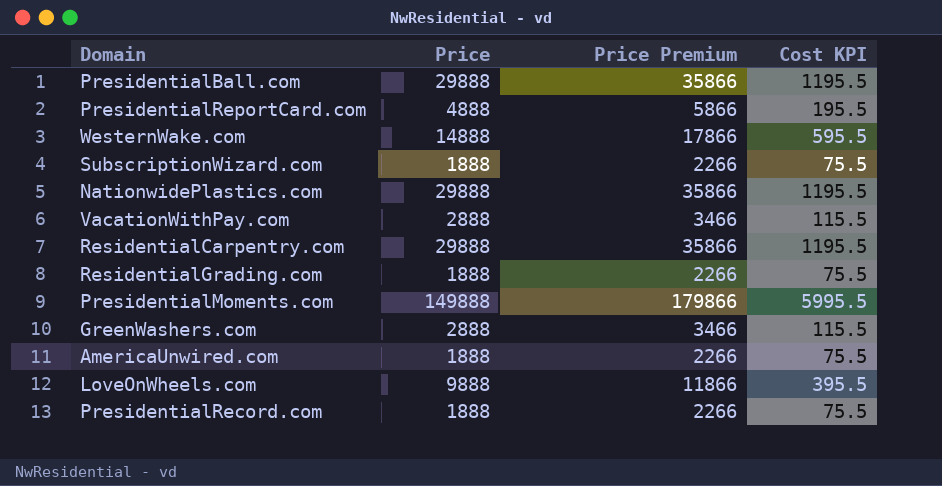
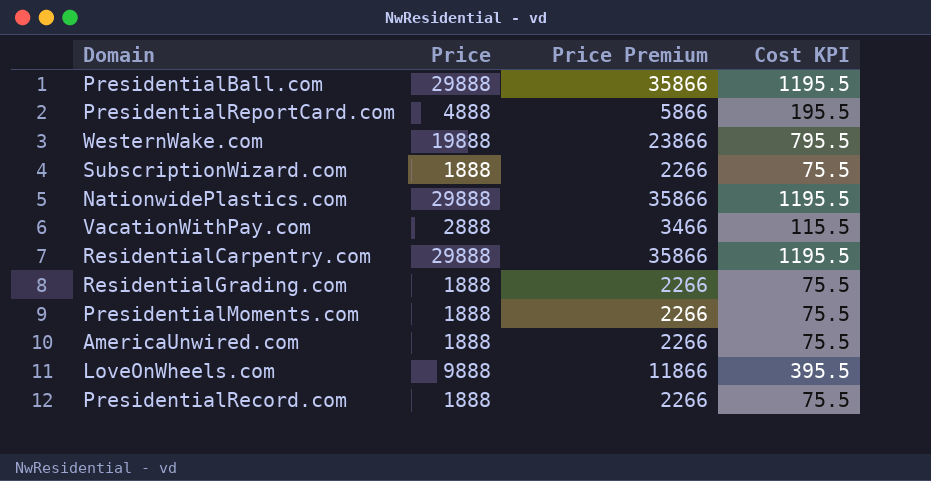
row GreenWashers.com: 2888 | 3466 | 115.5 -> none
WesternWake.com | Price: 14888 -> 19888
WesternWake.com | Price Premium: 17866 -> 23866
WesternWake.com | Cost KPI: 595.5 -> 795.5
PresidentialMoments.com | Price: 149888 -> 1888
PresidentialMoments.com | Price Premium: 179866 -> 2266
PresidentialMoments.com | Cost KPI: 5995.5 -> 75.5

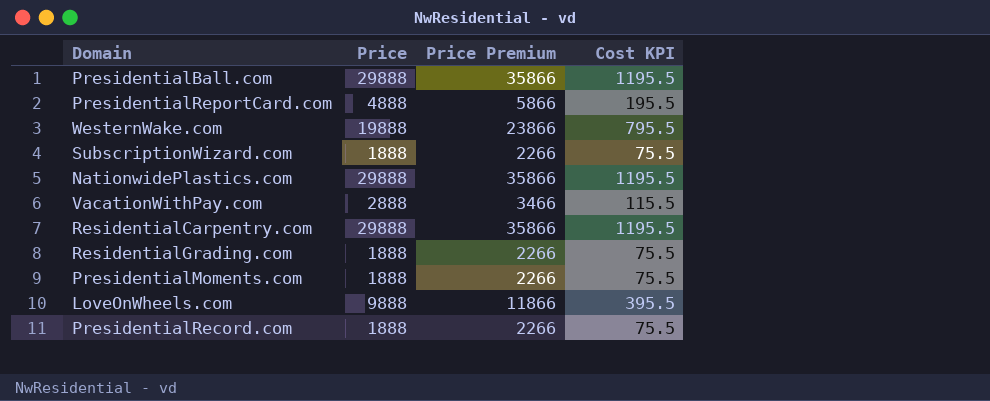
row AmericaUnwired.com: 1888 | 2266 | 75.5 -> none

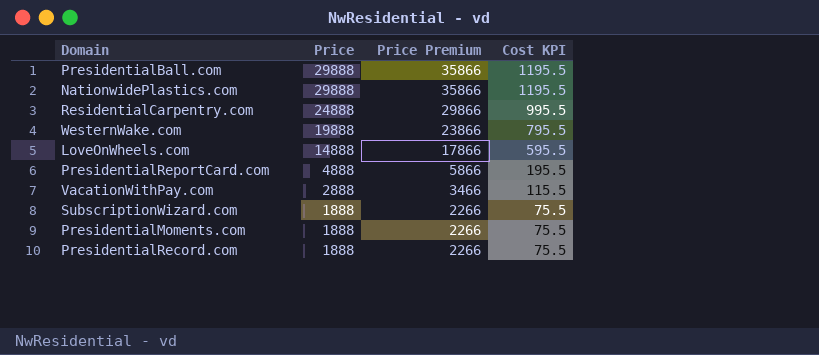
row order: none -> Price descending
row ResidentialGrading.com: 1888 | 2266 | 75.5 -> none
ResidentialCarpentry.com | Price: 29888 -> 24888
ResidentialCarpentry.com | Price Premium: 35866 -> 29866
ResidentialCarpentry.com | Cost KPI: 1195.5 -> 995.5
LoveOnWheels.com | Price: 9888 -> 14888
LoveOnWheels.com | Price Premium: 11866 -> 17866
LoveOnWheels.com | Cost KPI: 395.5 -> 595.5

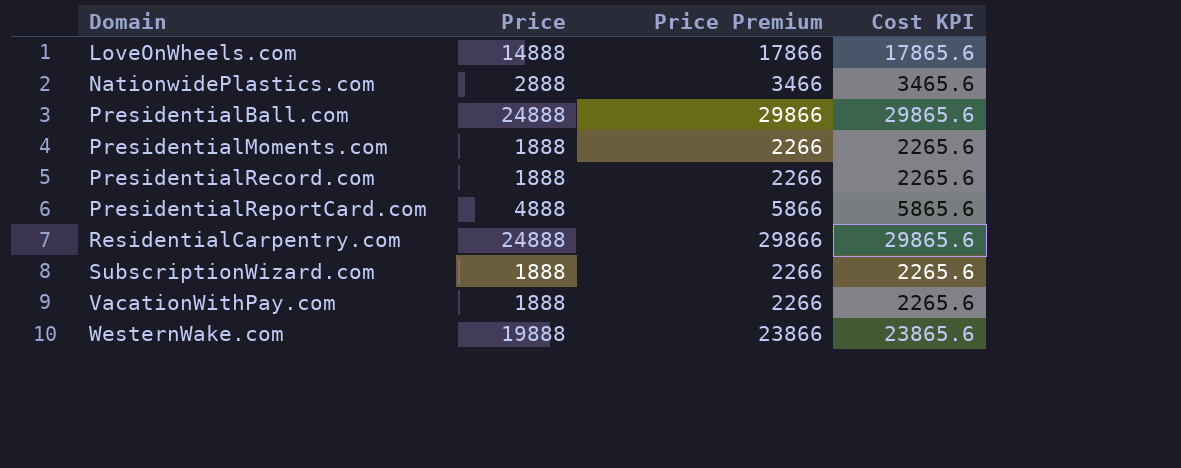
row order: Price descending -> Domain ascending
column Cost KPI | formula: [Price] * 0.04 -> [Price] * 1.2
NationwidePlastics.com | Price: 29888 -> 2888
NationwidePlastics.com | Price Premium: 35866 -> 3466
PresidentialBall.com | Price: 29888 -> 24888
PresidentialBall.com | Price Premium: 35866 -> 29866
VacationWithPay.com | Price: 2888 -> 1888
VacationWithPay.com | Price Premium: 3466 -> 2266

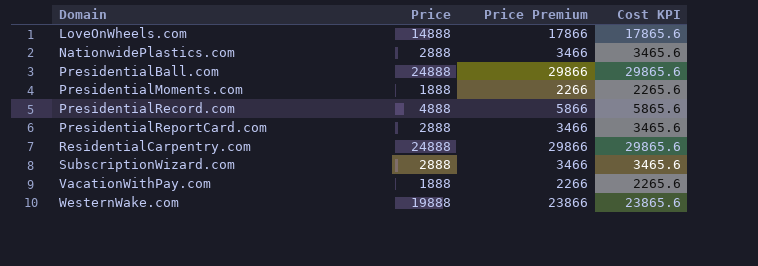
PresidentialRecord.com | Price: 1888 -> 4888
PresidentialRecord.com | Price Premium: 2266 -> 5866
PresidentialRecord.com | Cost KPI: 2265.6 -> 5865.6
PresidentialReportCard.com | Price: 4888 -> 2888
PresidentialReportCard.com | Price Premium: 5866 -> 3466
PresidentialReportCard.com | Cost KPI: 5865.6 -> 3465.6
SubscriptionWizard.com | Price: 1888 -> 2888
SubscriptionWizard.com | Price Premium: 2266 -> 3466
SubscriptionWizard.com | Cost KPI: 2265.6 -> 3465.6

